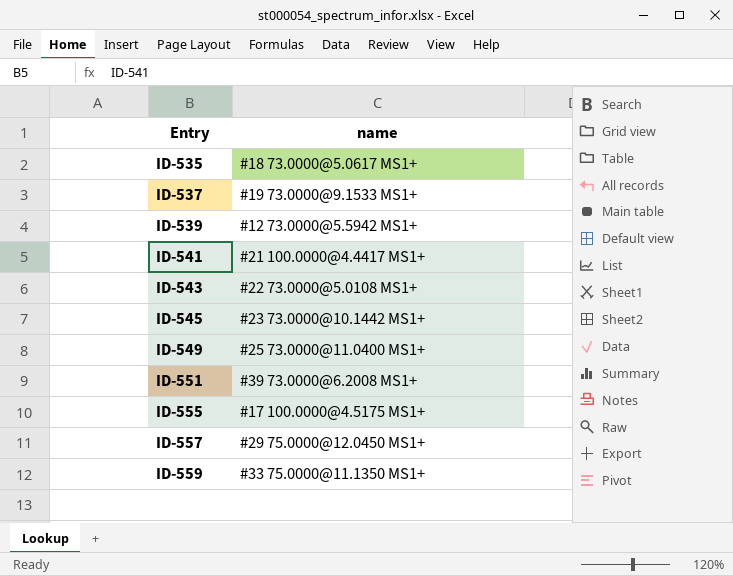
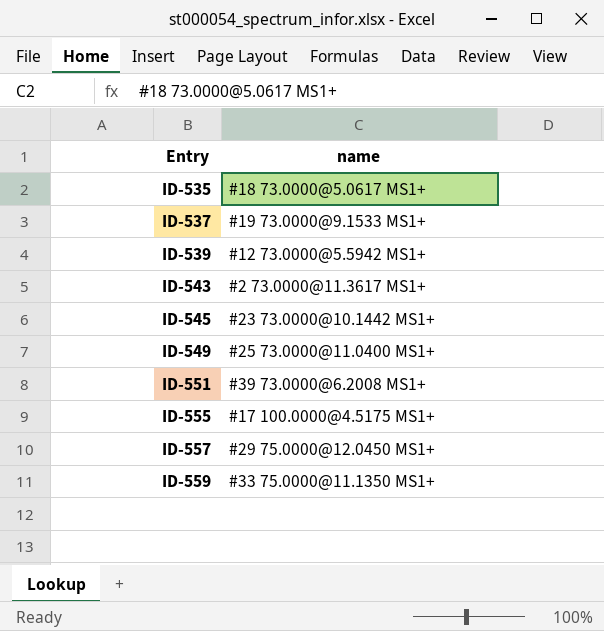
row ID-541: #21 100.0000@4.4417 MS1+ -> none
ID-543 | name: #22 73.0000@5.0108 MS1+ -> #2 73.0000@11.3617 MS1+

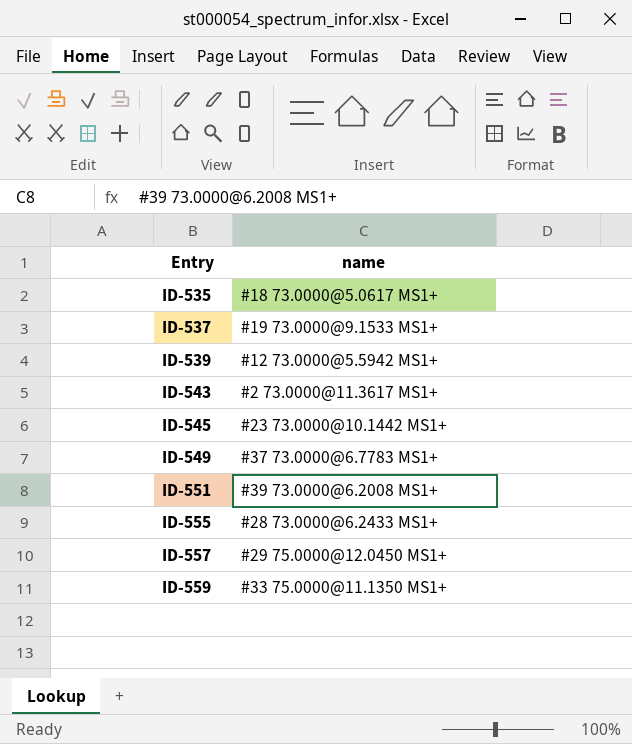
ID-549 | name: #25 73.0000@11.0400 MS1+ -> #37 73.0000@6.7783 MS1+
ID-555 | name: #17 100.0000@4.5175 MS1+ -> #28 73.0000@6.2433 MS1+

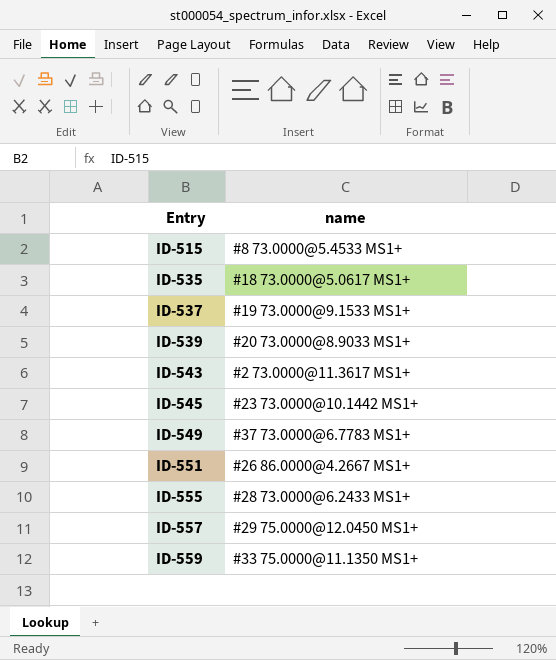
row ID-515: none -> #8 73.0000@5.4533 MS1+
ID-539 | name: #12 73.0000@5.5942 MS1+ -> #20 73.0000@8.9033 MS1+
ID-551 | name: #39 73.0000@6.2008 MS1+ -> #26 86.0000@4.2667 MS1+

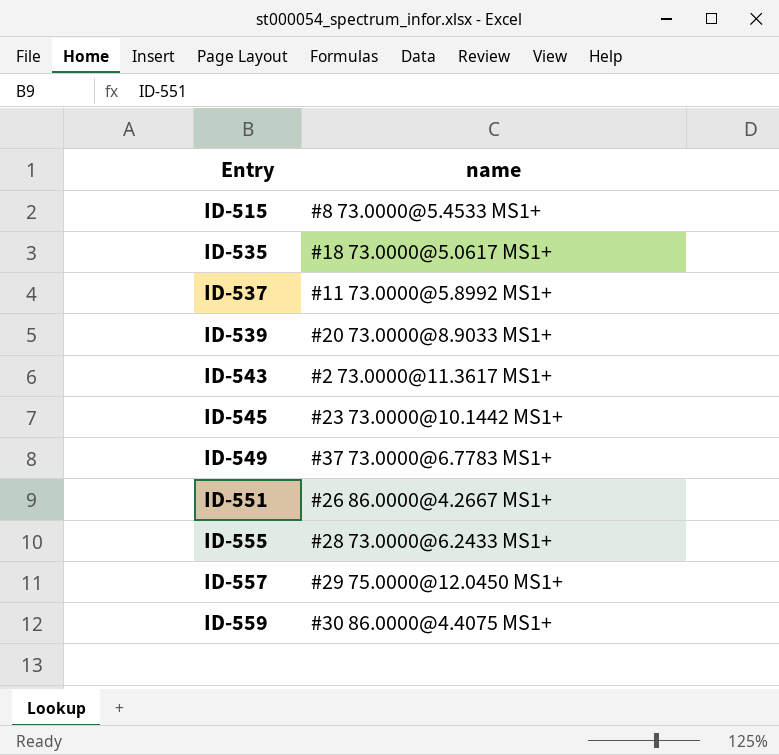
ID-537 | name: #19 73.0000@9.1533 MS1+ -> #11 73.0000@5.8992 MS1+
ID-559 | name: #33 75.0000@11.1350 MS1+ -> #30 86.0000@4.4075 MS1+

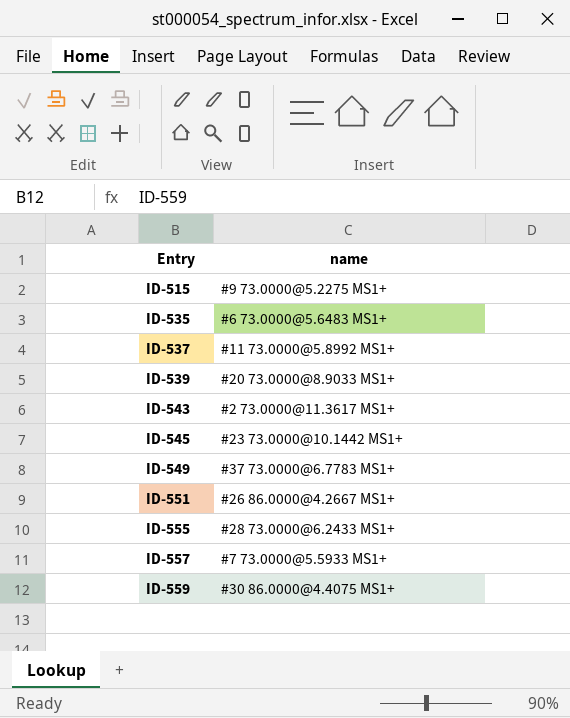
ID-515 | name: #8 73.0000@5.4533 MS1+ -> #9 73.0000@5.2275 MS1+
ID-535 | name: #18 73.0000@5.0617 MS1+ -> #6 73.0000@5.6483 MS1+
ID-557 | name: #29 75.0000@12.0450 MS1+ -> #7 73.0000@5.5933 MS1+

